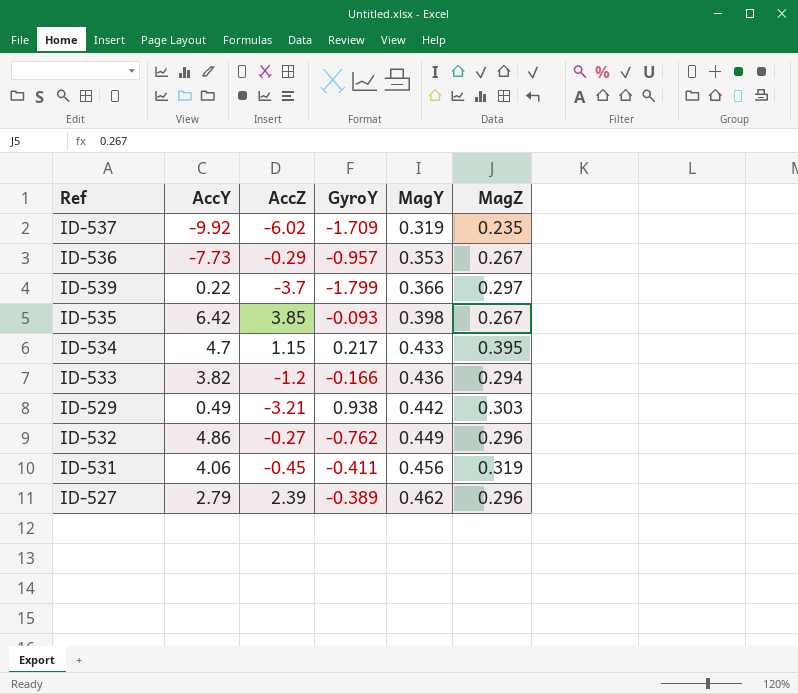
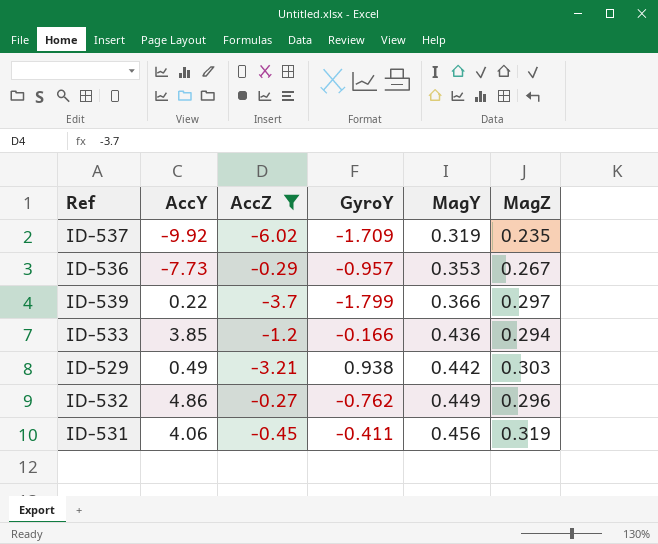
filter: none -> AccZ <= -0.27
ID-533 | AccY: 3.82 -> 3.85

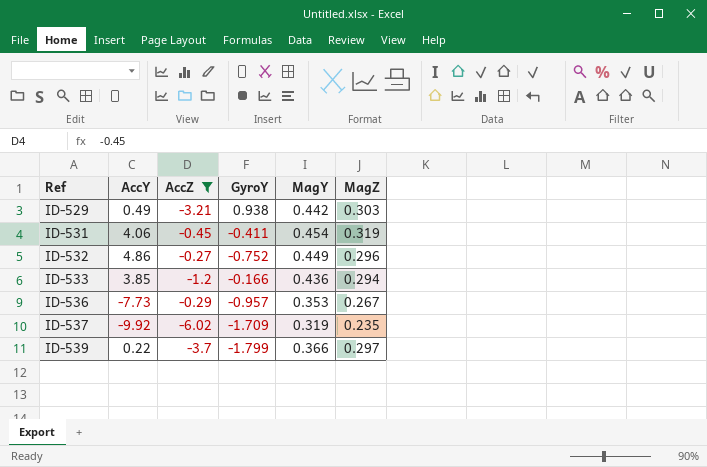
row order: MagY ascending -> Ref ascending
ID-531 | MagY: 0.456 -> 0.454
ID-532 | GyroY: -0.762 -> -0.752

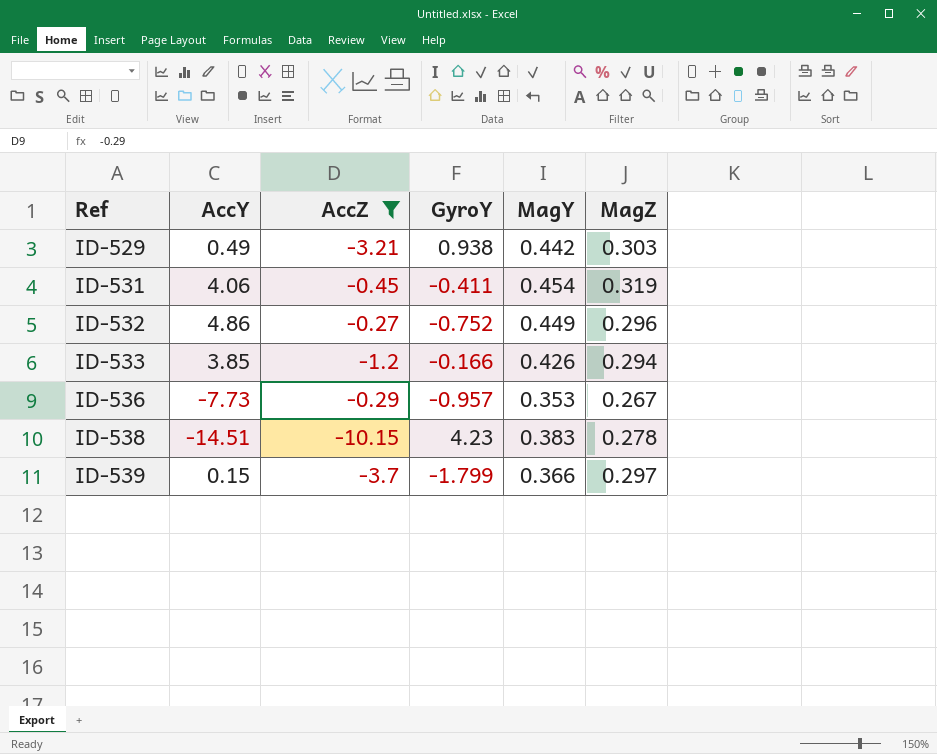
row ID-537: -9.92 | -6.02 | -1.709 | 0.319 | 0.235 -> none
ID-533 | MagY: 0.436 -> 0.426
row ID-538: none -> -14.51 | -10.15 | 4.23 | 0.383 | 0.278
ID-539 | AccY: 0.22 -> 0.15

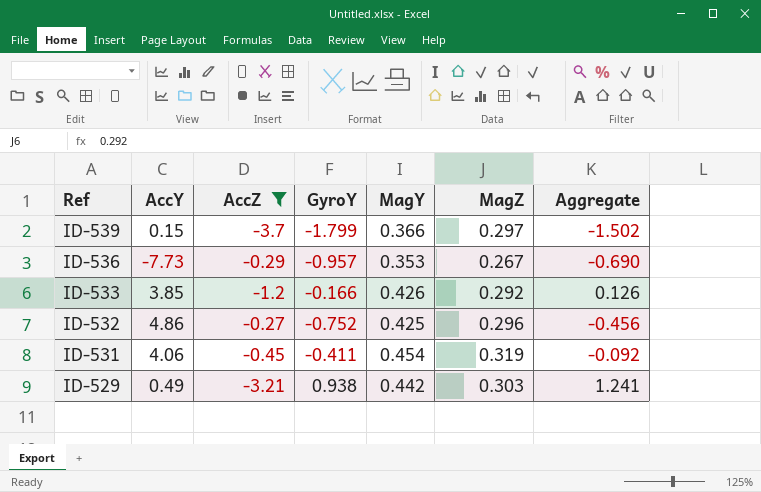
row order: Ref ascending -> Ref descending
column Aggregate | formula: none -> [GyroY] + [MagZ]
row ID-538: -14.51 | -10.15 | 4.23 | 0.383 | 0.278 -> none
ID-533 | MagZ: 0.294 -> 0.292
ID-532 | MagY: 0.449 -> 0.425

